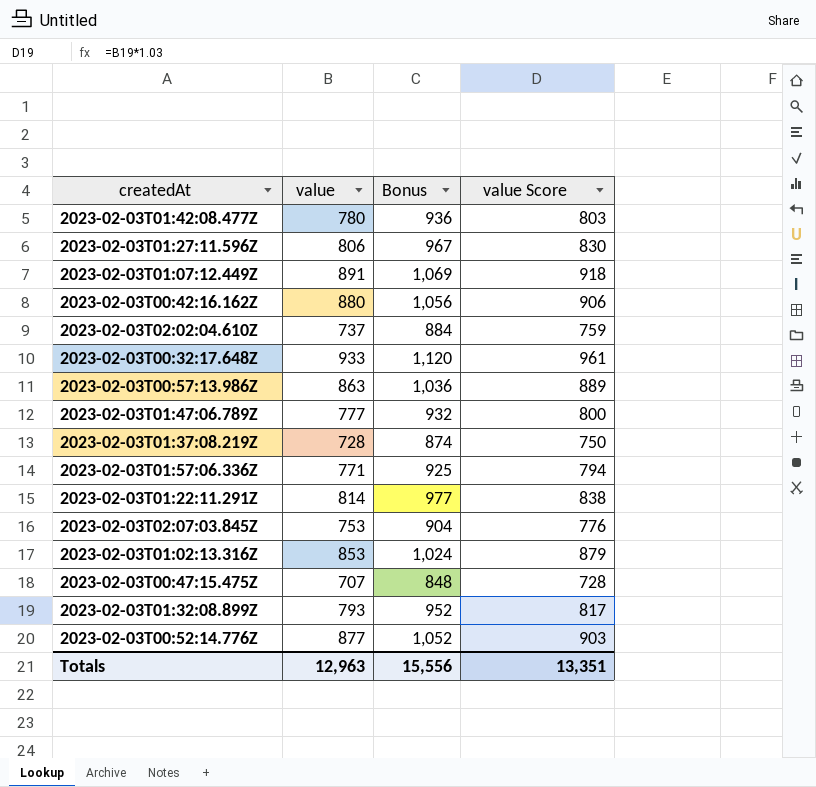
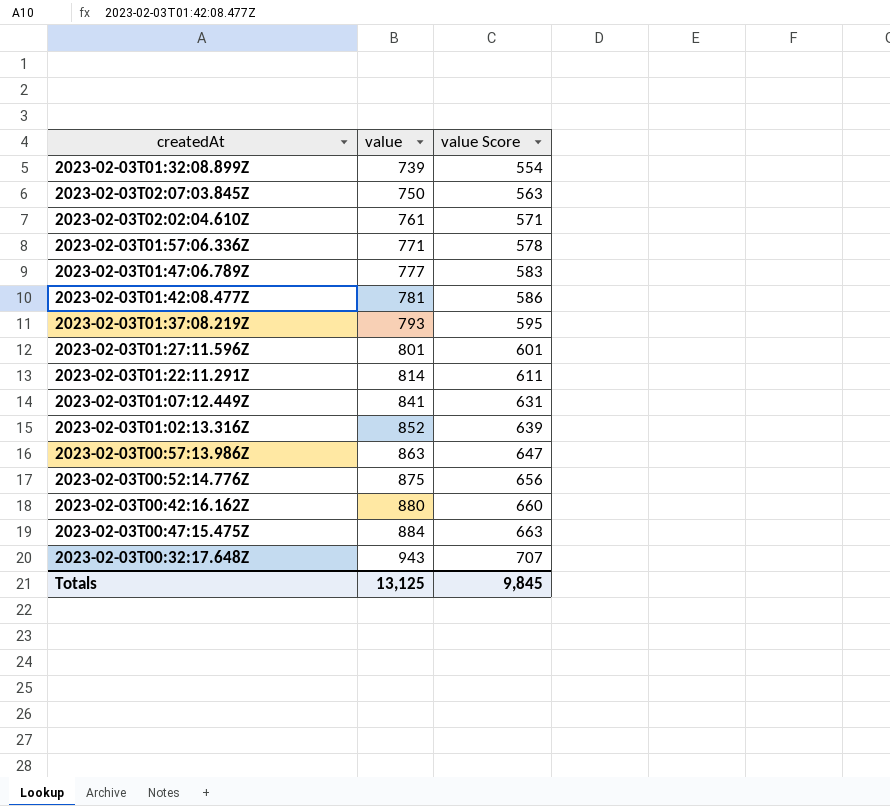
row order: none -> value ascending
column Bonus | formula: [value] * 1.2 -> none
column value Score | formula: [value] * 1.03 -> [value] * 0.75
2023-02-03T01:32:08.899Z | value: 793 -> 739
2023-02-03T02:07:03.845Z | value: 753 -> 750
2023-02-03T02:02:04.610Z | value: 737 -> 761
2023-02-03T01:42:08.477Z | value: 780 -> 781
2023-02-03T01:37:08.219Z | value: 728 -> 793
2023-02-03T01:27:11.596Z | value: 806 -> 801
2023-02-03T01:07:12.449Z | value: 891 -> 841
2023-02-03T01:02:13.316Z | value: 853 -> 852
2023-02-03T00:52:14.776Z | value: 877 -> 875
2023-02-03T00:47:15.475Z | value: 707 -> 884
2023-02-03T00:32:17.648Z | value: 933 -> 943
Totals | value: 12,963 -> 13,125
Totals | value Score: 13,351 -> 9,845

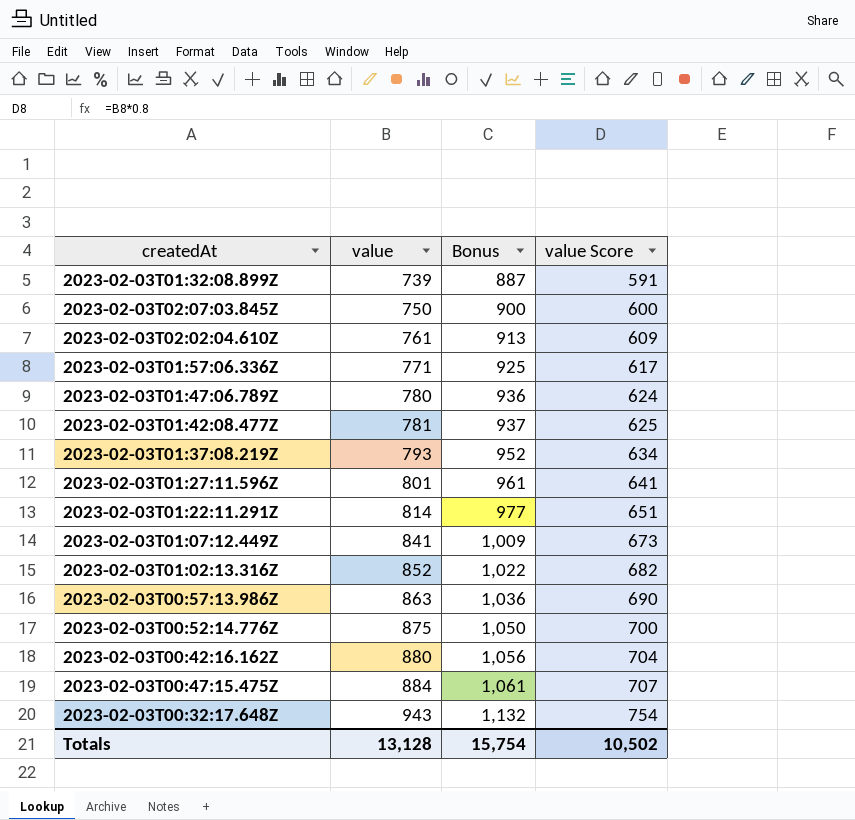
column Bonus | formula: none -> [value] * 1.2
column value Score | formula: [value] * 0.75 -> [value] * 0.8
2023-02-03T01:47:06.789Z | value: 777 -> 780
Totals | value: 13,125 -> 13,128
Totals | value Score: 9,845 -> 10,502

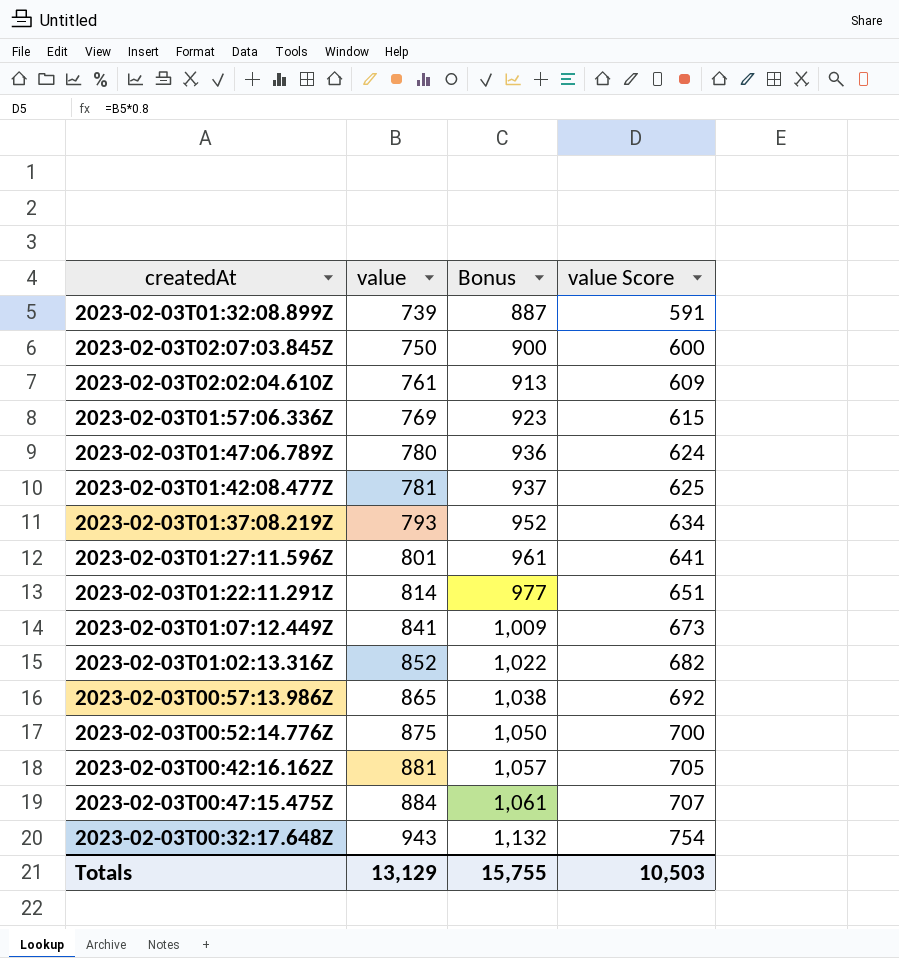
2023-02-03T01:57:06.336Z | value: 771 -> 769
2023-02-03T01:57:06.336Z | Bonus: 925 -> 923
2023-02-03T01:57:06.336Z | value Score: 617 -> 615
2023-02-03T00:57:13.986Z | value: 863 -> 865
2023-02-03T00:57:13.986Z | Bonus: 1,036 -> 1,038
2023-02-03T00:57:13.986Z | value Score: 690 -> 692
2023-02-03T00:42:16.162Z | value: 880 -> 881
2023-02-03T00:42:16.162Z | Bonus: 1,056 -> 1,057
2023-02-03T00:42:16.162Z | value Score: 704 -> 705
Totals | value: 13,128 -> 13,129
Totals | Bonus: 15,754 -> 15,755
Totals | value Score: 10,502 -> 10,503

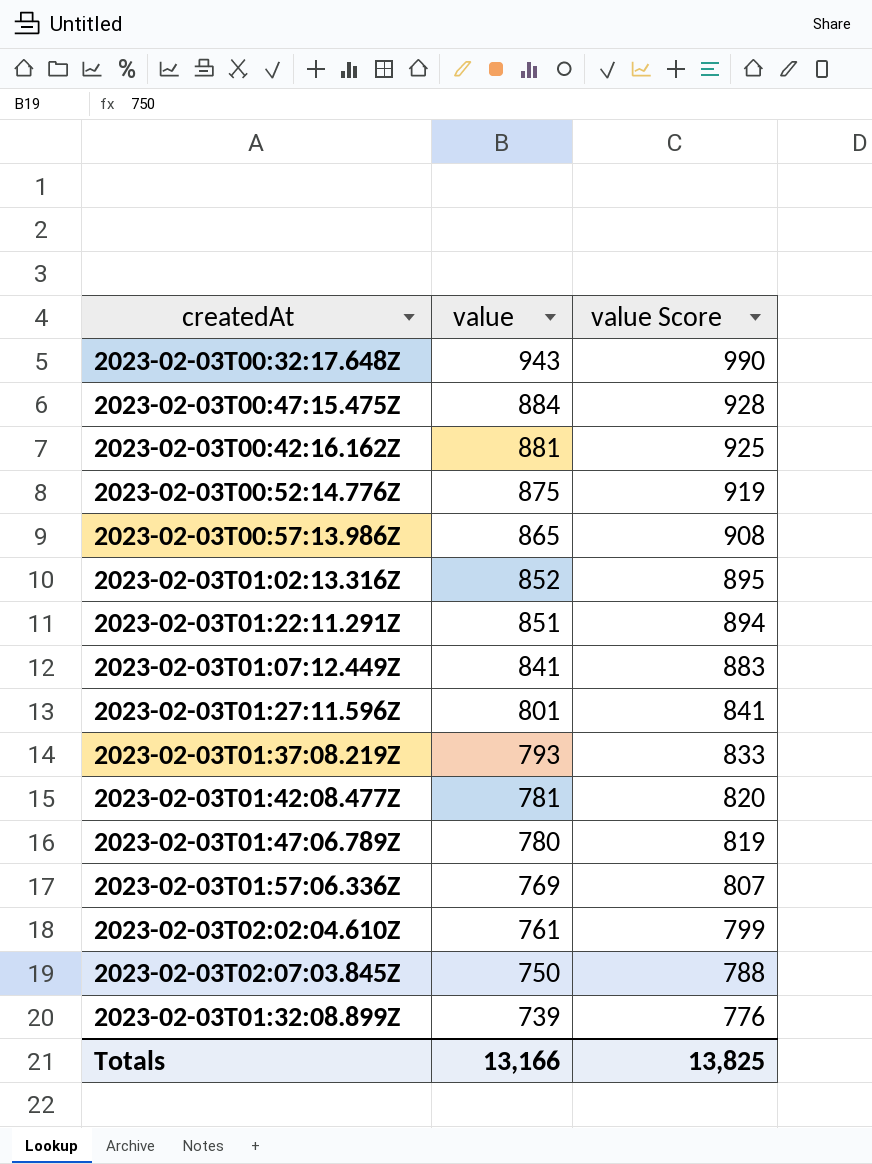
row order: value ascending -> value descending
column Bonus | formula: [value] * 1.2 -> none
column value Score | formula: [value] * 0.8 -> [value] * 1.05
2023-02-03T01:22:11.291Z | value: 814 -> 851
Totals | value: 13,129 -> 13,166
Totals | value Score: 10,503 -> 13,825

